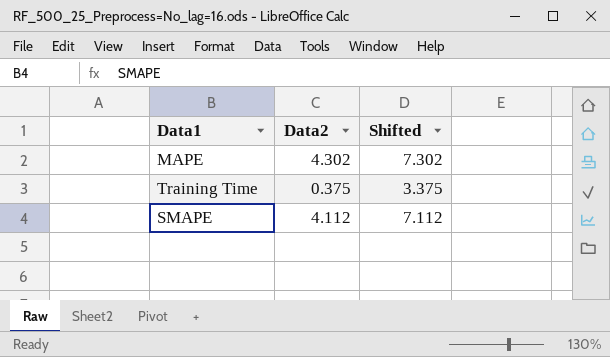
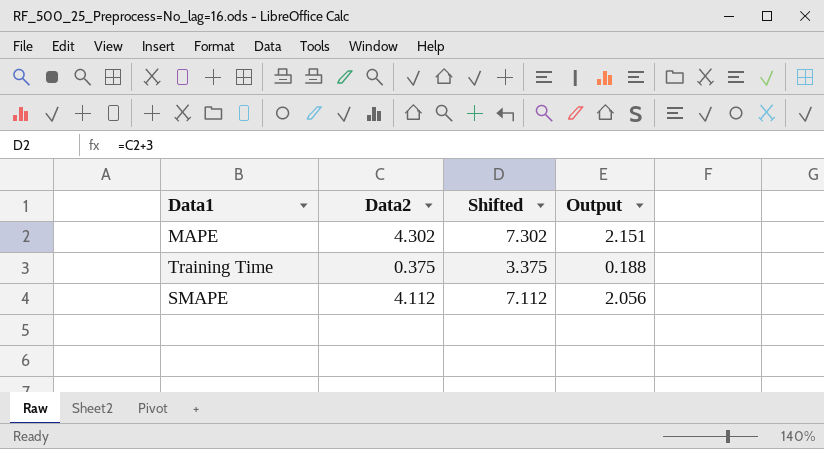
column Output | formula: none -> [Data2] * 0.5

